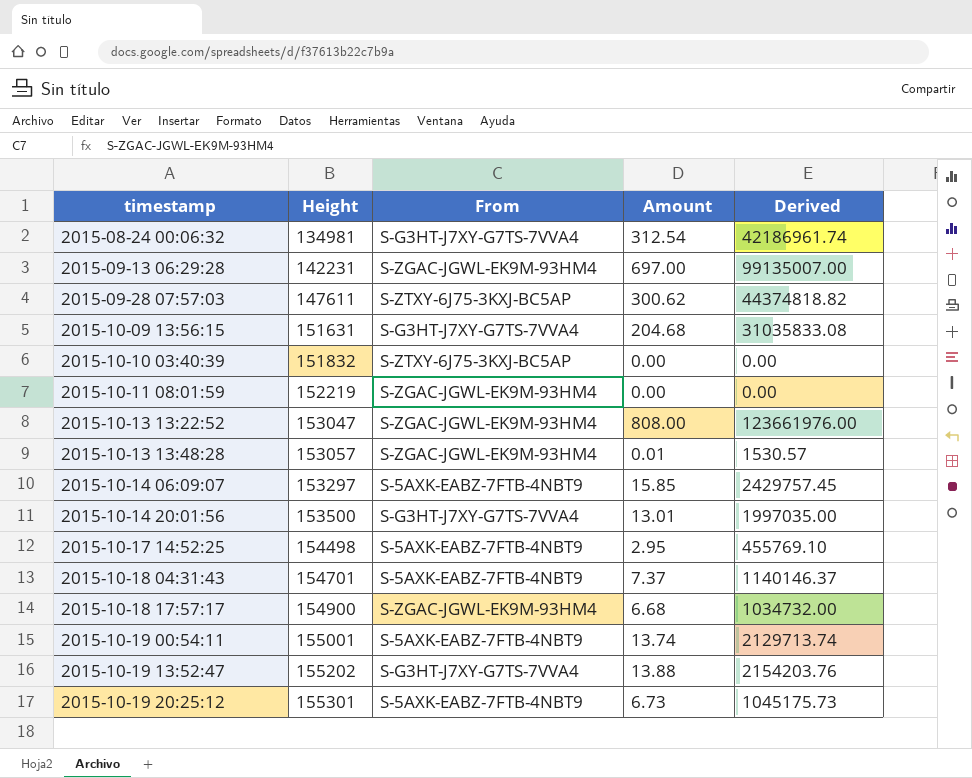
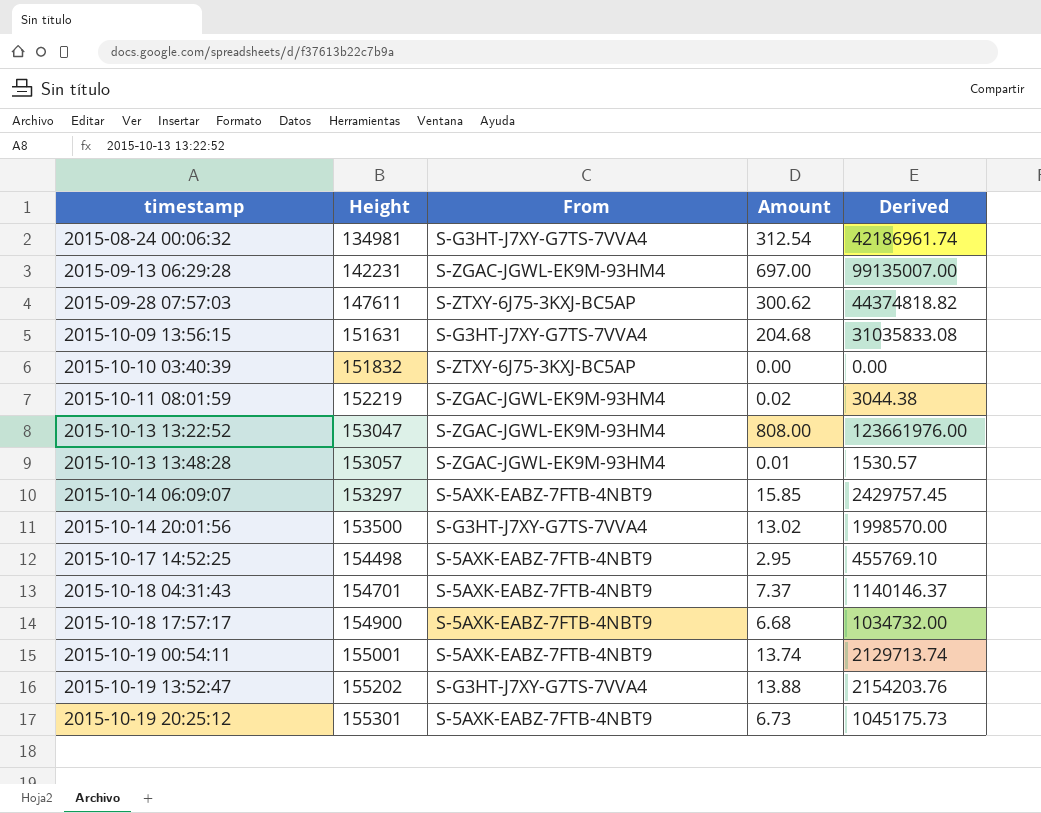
2015-10-11 08:01:59 | Amount: 0.00 -> 0.02
2015-10-11 08:01:59 | Derived: 0.00 -> 3044.38
2015-10-14 20:01:56 | Amount: 13.01 -> 13.02
2015-10-14 20:01:56 | Derived: 1997035.00 -> 1998570.00
2015-10-18 17:57:17 | From: S-ZGAC-JGWL-EK9M-93HM4 -> S-5AXK-EABZ-7FTB-4NBT9

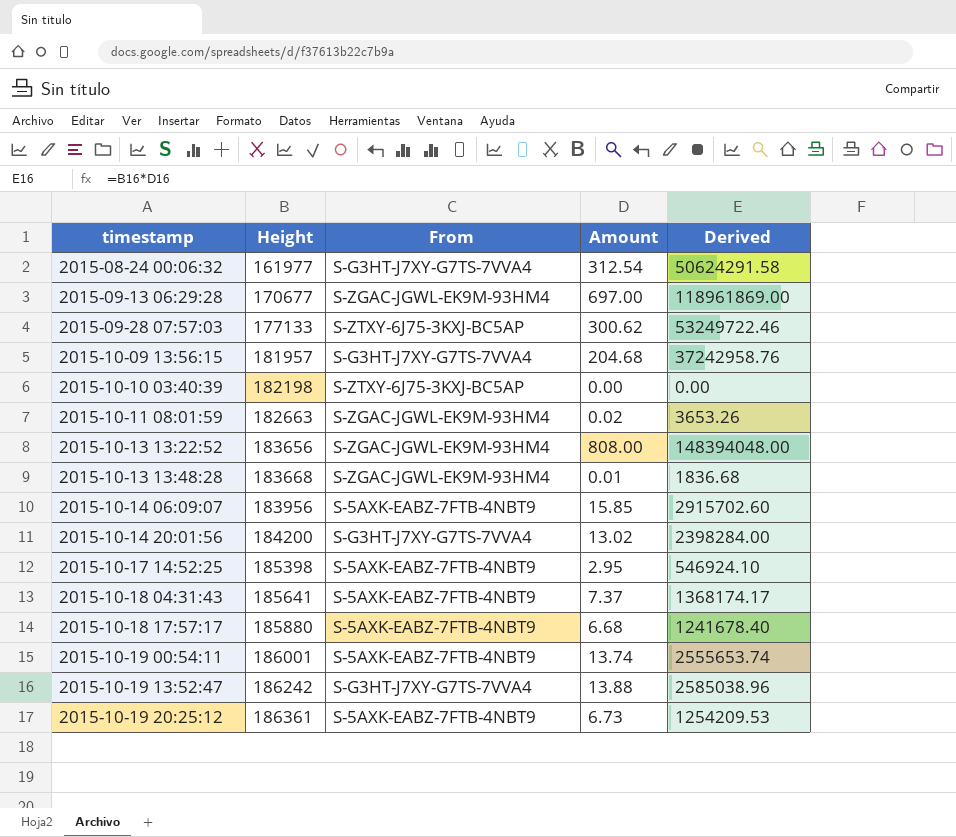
2015-08-24 00:06:32 | Height: 134981 -> 161977
2015-08-24 00:06:32 | Derived: 42186961.74 -> 50624291.58
2015-09-13 06:29:28 | Height: 142231 -> 170677
2015-09-13 06:29:28 | Derived: 99135007.00 -> 118961869.00
2015-09-28 07:57:03 | Height: 147611 -> 177133
2015-09-28 07:57:03 | Derived: 44374818.82 -> 53249722.46
2015-10-09 13:56:15 | Height: 151631 -> 181957
2015-10-09 13:56:15 | Derived: 31035833.08 -> 37242958.76
2015-10-10 03:40:39 | Height: 151832 -> 182198
2015-10-11 08:01:59 | Height: 152219 -> 182663
2015-10-11 08:01:59 | Derived: 3044.38 -> 3653.26
2015-10-13 13:22:52 | Height: 153047 -> 183656
2015-10-13 13:22:52 | Derived: 123661976.00 -> 148394048.00
2015-10-13 13:48:28 | Height: 153057 -> 183668
2015-10-13 13:48:28 | Derived: 1530.57 -> 1836.68
2015-10-14 06:09:07 | Height: 153297 -> 183956
2015-10-14 06:09:07 | Derived: 2429757.45 -> 2915702.60
2015-10-14 20:01:56 | Height: 153500 -> 184200
2015-10-14 20:01:56 | Derived: 1998570.00 -> 2398284.00
2015-10-17 14:52:25 | Height: 154498 -> 185398
2015-10-17 14:52:25 | Derived: 455769.10 -> 546924.10
2015-10-18 04:31:43 | Height: 154701 -> 185641
2015-10-18 04:31:43 | Derived: 1140146.37 -> 1368174.17
2015-10-18 17:57:17 | Height: 154900 -> 185880
2015-10-18 17:57:17 | Derived: 1034732.00 -> 1241678.40
2015-10-19 00:54:11 | Height: 155001 -> 186001
2015-10-19 00:54:11 | Derived: 2129713.74 -> 2555653.74
2015-10-19 13:52:47 | Height: 155202 -> 186242
2015-10-19 13:52:47 | Derived: 2154203.76 -> 2585038.96
2015-10-19 20:25:12 | Height: 155301 -> 186361
2015-10-19 20:25:12 | Derived: 1045175.73 -> 1254209.53

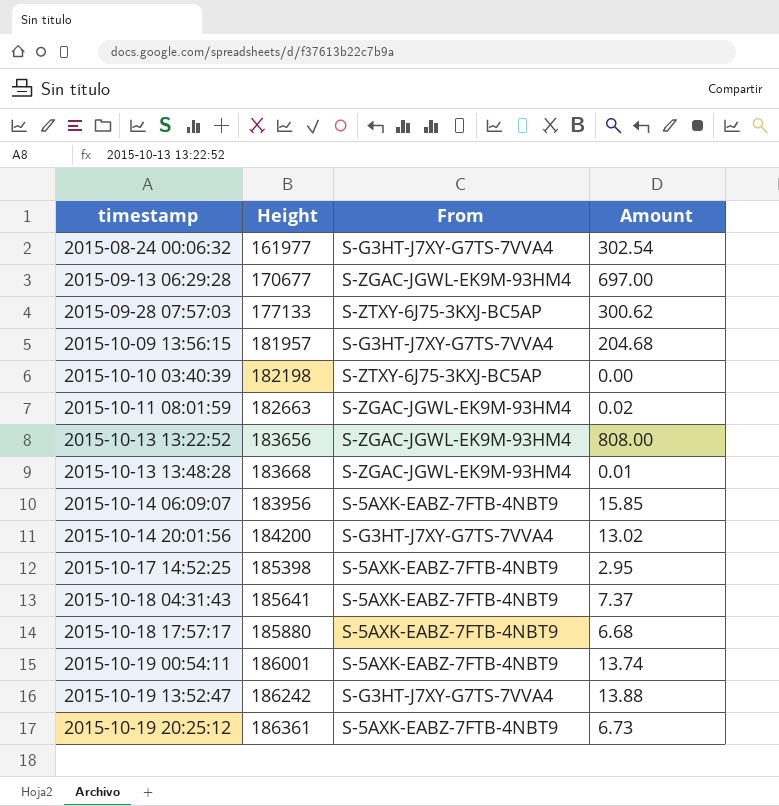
column Derived | formula: [Height] * [Amount] -> none
2015-08-24 00:06:32 | Amount: 312.54 -> 302.54

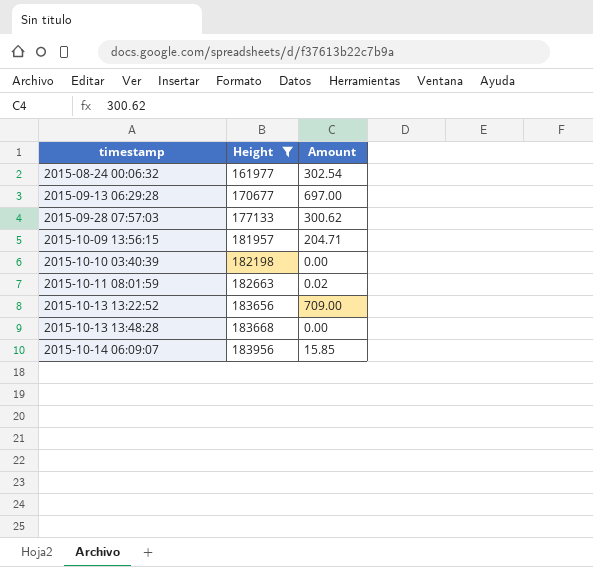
filter: none -> Height <= 183956
column From | position: 3 -> none
2015-10-09 13:56:15 | Amount: 204.68 -> 204.71
2015-10-13 13:22:52 | Amount: 808.00 -> 709.00
2015-10-13 13:48:28 | Amount: 0.01 -> 0.00

